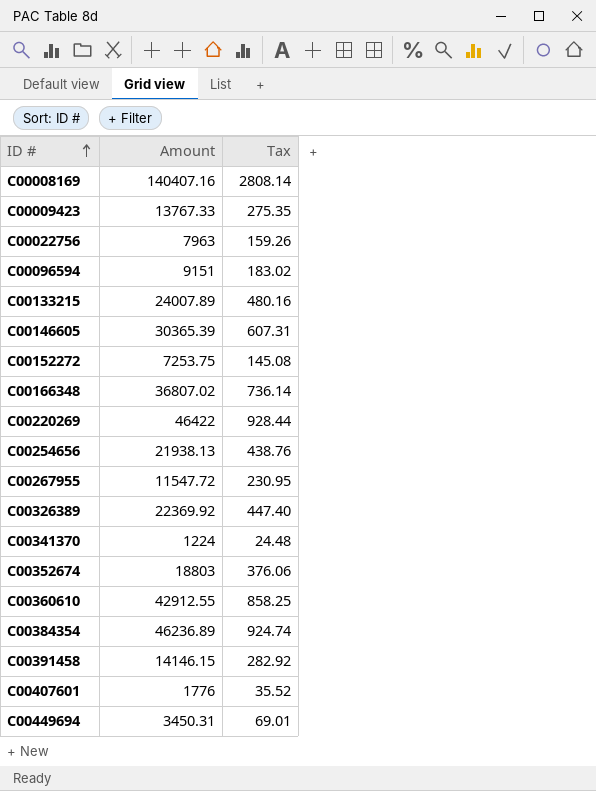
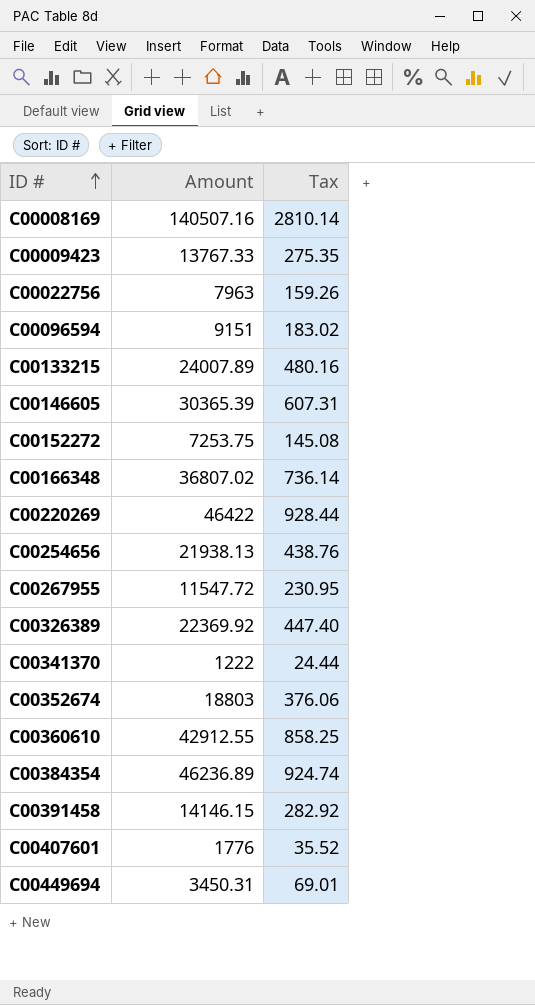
C00008169 | Amount: 140407.16 -> 140507.16
C00008169 | Tax: 2808.14 -> 2810.14
C00341370 | Amount: 1224 -> 1222
C00341370 | Tax: 24.48 -> 24.44

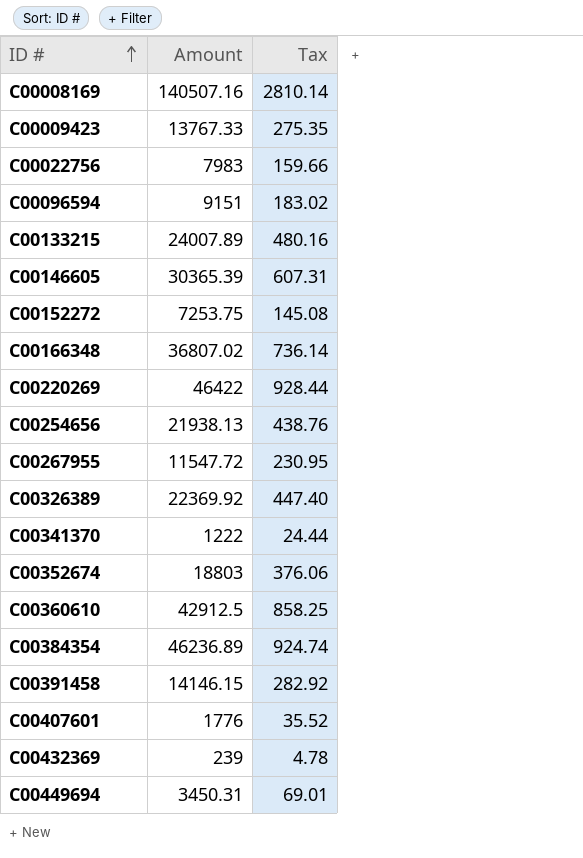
C00022756 | Amount: 7963 -> 7983
C00022756 | Tax: 159.26 -> 159.66
C00360610 | Amount: 42912.55 -> 42912.5
row C00432369: none -> 239 | 4.78

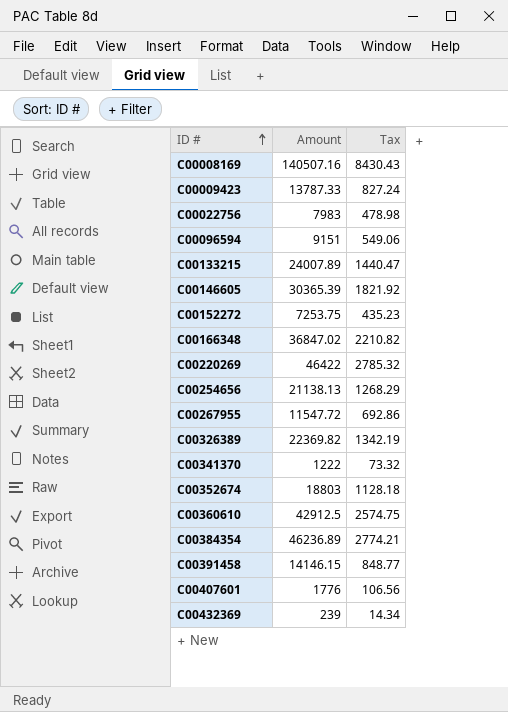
column Tax | formula: [Amount] * 0.02 -> [Amount] * 0.06
row C00449694: 3450.31 | 69.01 -> none
C00009423 | Amount: 13767.33 -> 13787.33
C00166348 | Amount: 36807.02 -> 36847.02
C00254656 | Amount: 21938.13 -> 21138.13
C00326389 | Amount: 22369.92 -> 22369.82

